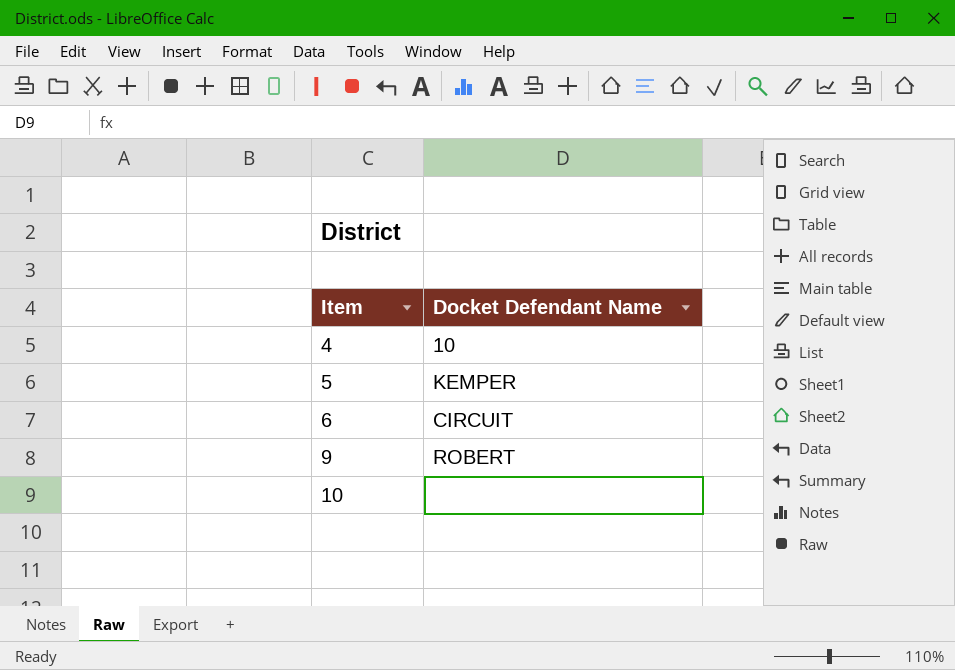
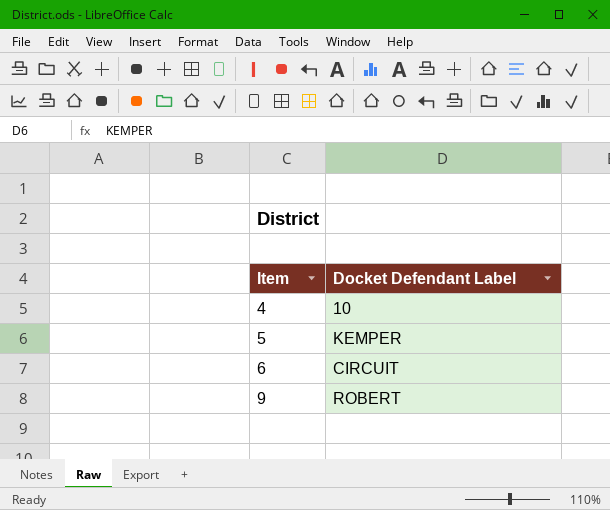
column name: Docket Defendant Name -> Docket Defendant Label
row 10: none -> none

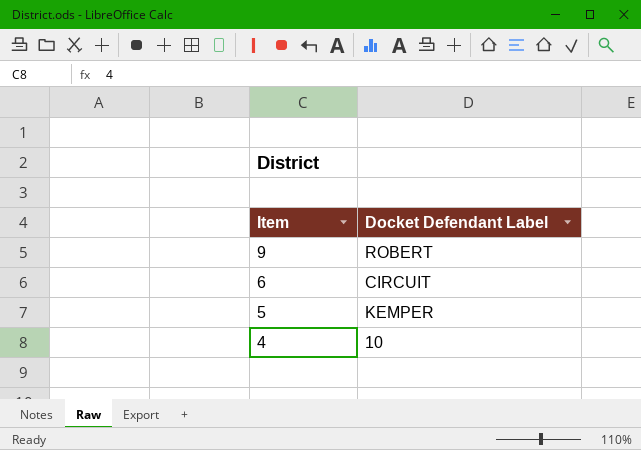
row order: Item ascending -> Item descending

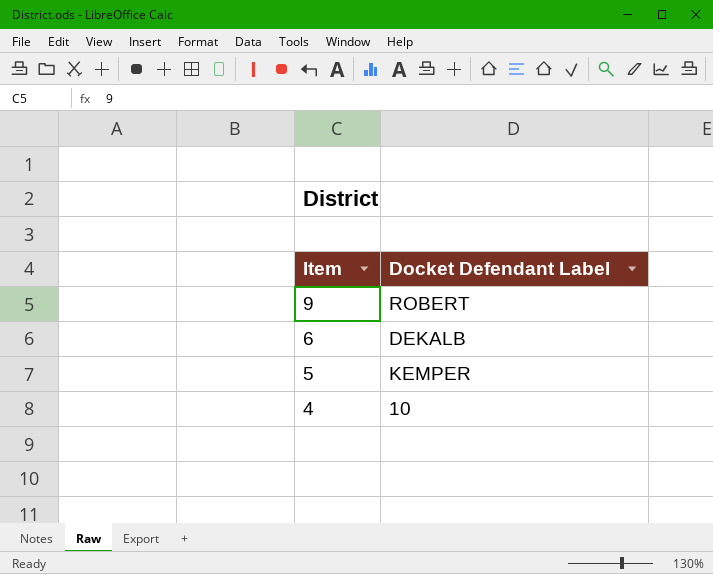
6 | Docket Defendant Label: CIRCUIT -> DEKALB

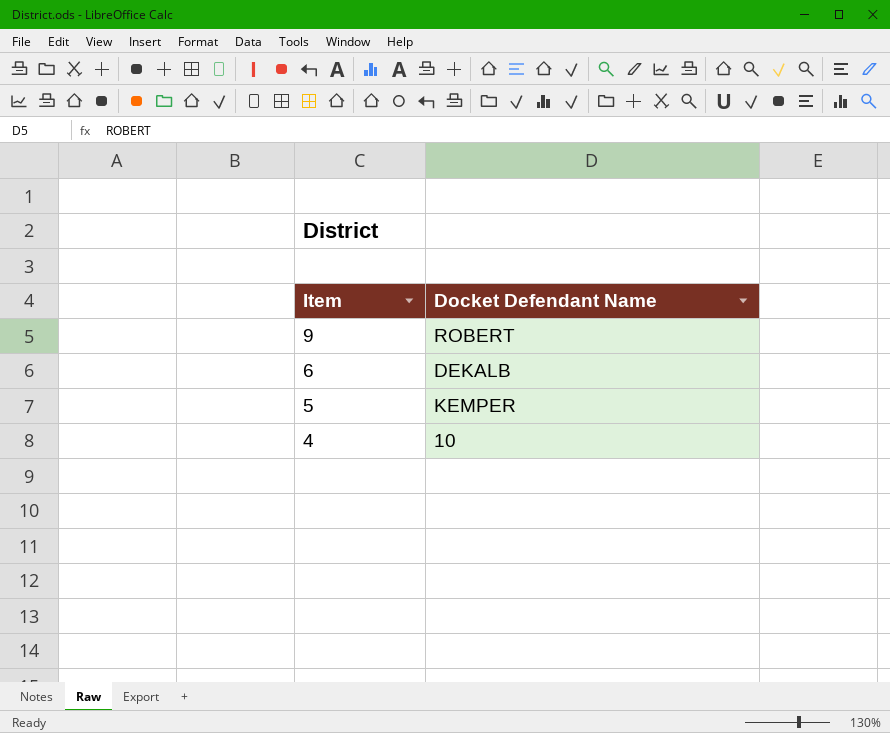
column name: Docket Defendant Label -> Docket Defendant Name

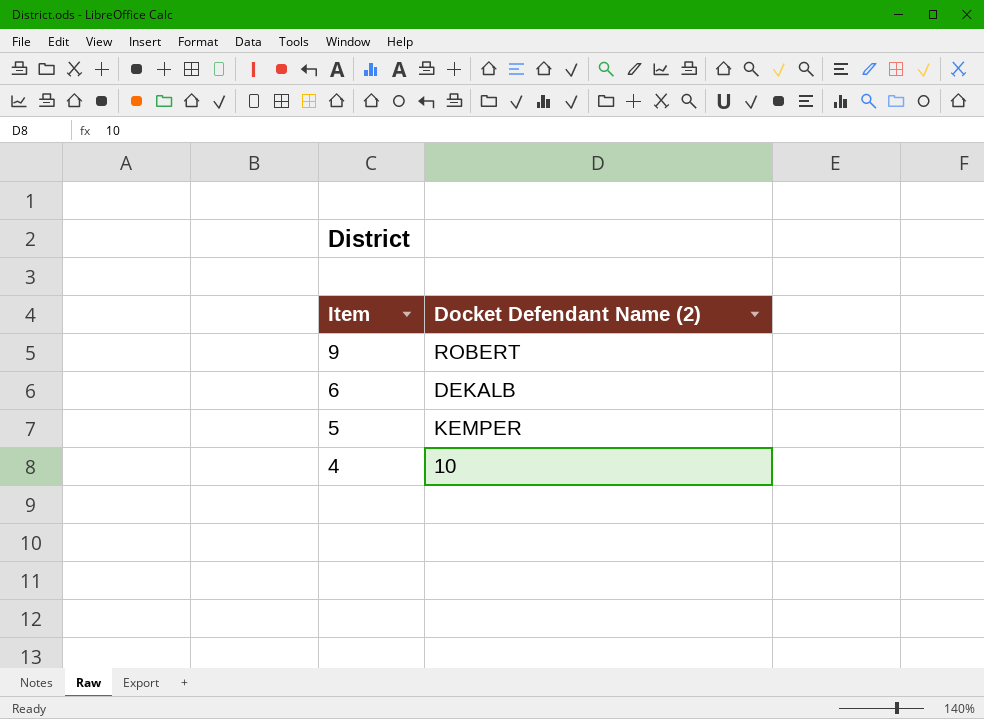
column name: Docket Defendant Name -> Docket Defendant Name (2)

